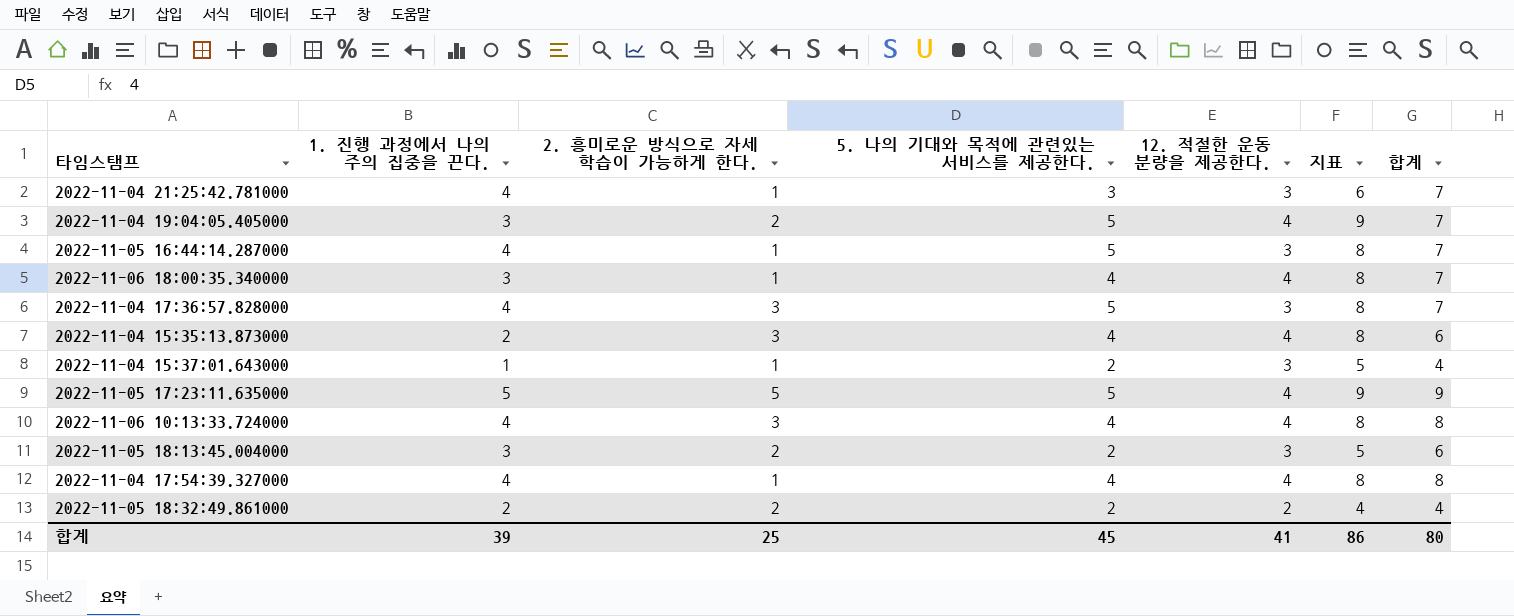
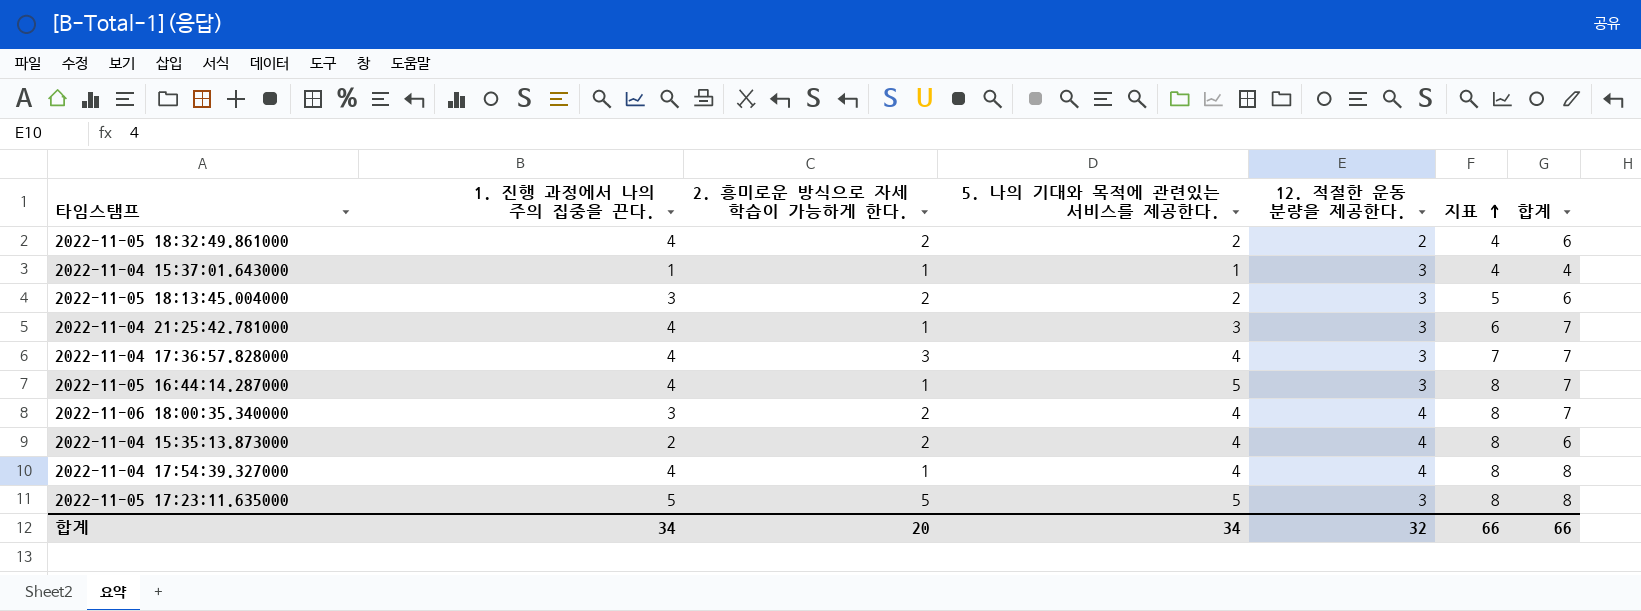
row order: none -> 지표 ascending
row 2022-11-04 19:04:05.405000: 3 | 2 | 5 | 4 | 9 | 7 -> none
row 2022-11-06 10:13:33.724000: 4 | 3 | 4 | 4 | 8 | 8 -> none
2022-11-05 18:32:49.861000 | 1. 진행 과정에서 나의 주의 집중을 끈다.: 2 -> 4
2022-11-05 18:32:49.861000 | 합계: 4 -> 6
2022-11-04 15:37:01.643000 | 5. 나의 기대와 목적에 관련있는 서비스를 제공한다.: 2 -> 1
2022-11-04 15:37:01.643000 | 지표: 5 -> 4
2022-11-04 17:36:57.828000 | 5. 나의 기대와 목적에 관련있는 서비스를 제공한다.: 5 -> 4
2022-11-04 17:36:57.828000 | 지표: 8 -> 7
2022-11-06 18:00:35.340000 | 2. 흥미로운 방식으로 자세 학습이 가능하게 한다.: 1 -> 2
2022-11-04 15:35:13.873000 | 2. 흥미로운 방식으로 자세 학습이 가능하게 한다.: 3 -> 2
2022-11-05 17:23:11.635000 | 12. 적절한 운동 분량을 제공한다.: 4 -> 3
2022-11-05 17:23:11.635000 | 지표: 9 -> 8
2022-11-05 17:23:11.635000 | 합계: 9 -> 8
합계 | 1. 진행 과정에서 나의 주의 집중을 끈다.: 39 -> 34
합계 | 2. 흥미로운 방식으로 자세 학습이 가능하게 한다.: 25 -> 20
합계 | 5. 나의 기대와 목적에 관련있는 서비스를 제공한다.: 45 -> 34
합계 | 12. 적절한 운동 분량을 제공한다.: 41 -> 32
합계 | 지표: 86 -> 66
합계 | 합계: 80 -> 66

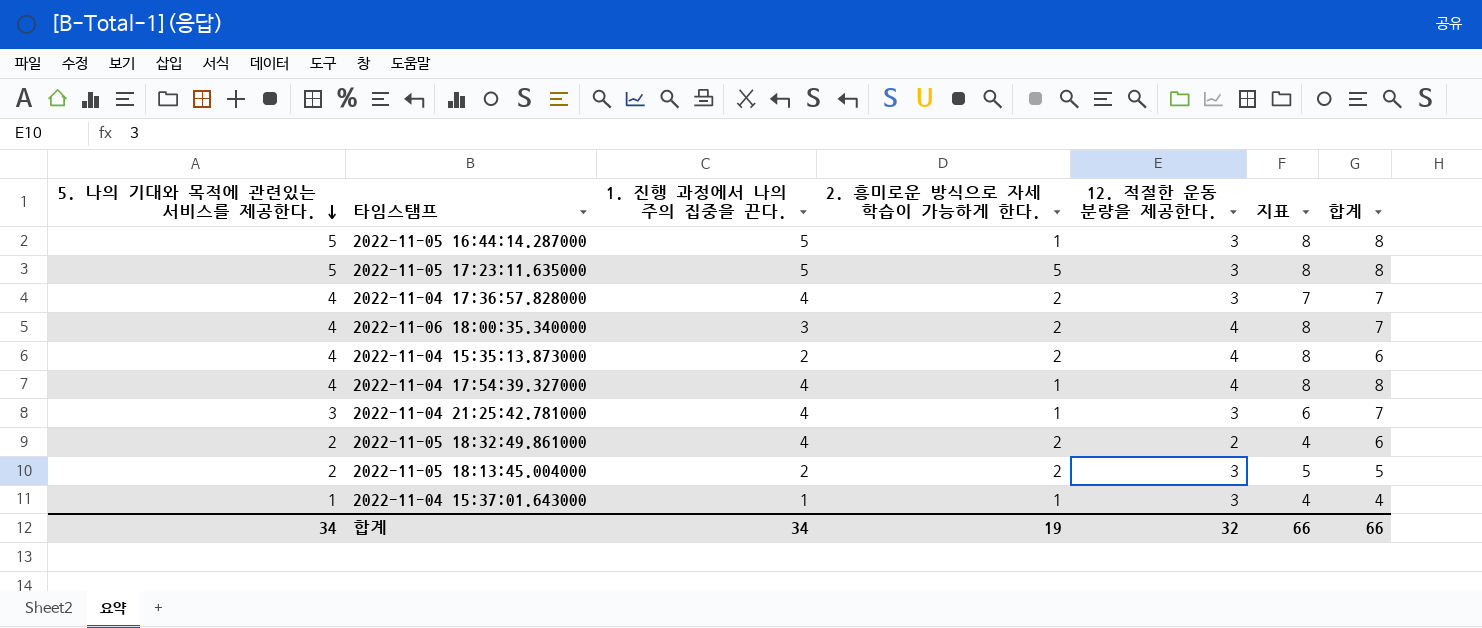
row order: 지표 ascending -> 5. 나의 기대와 목적에 관련있는 서비스를 제공한다. descending
column 5. 나의 기대와 목적에 관련있는 서비스를 제공한다. | position: 4 -> 1
2022-11-05 16:44:14.287000 | 1. 진행 과정에서 나의 주의 집중을 끈다.: 4 -> 5
2022-11-05 16:44:14.287000 | 합계: 7 -> 8
2022-11-04 17:36:57.828000 | 2. 흥미로운 방식으로 자세 학습이 가능하게 한다.: 3 -> 2
2022-11-05 18:13:45.004000 | 1. 진행 과정에서 나의 주의 집중을 끈다.: 3 -> 2
2022-11-05 18:13:45.004000 | 합계: 6 -> 5
합계 | 2. 흥미로운 방식으로 자세 학습이 가능하게 한다.: 20 -> 19

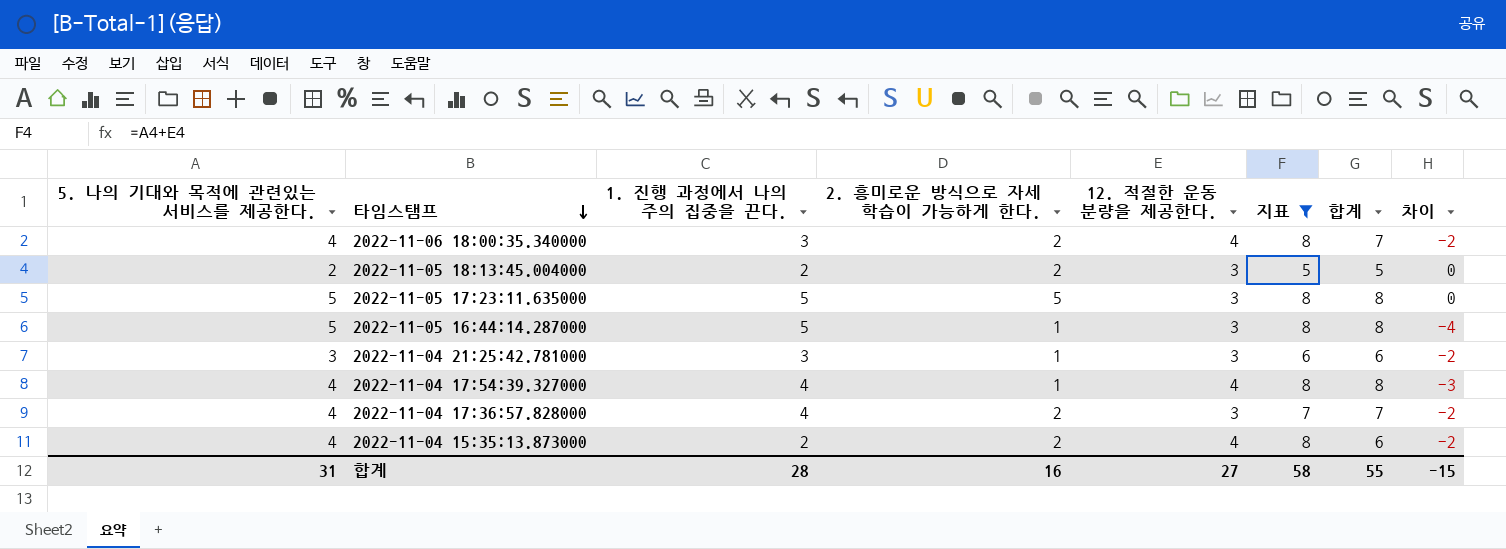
filter: none -> 지표 != 4
row order: 5. 나의 기대와 목적에 관련있는 서비스를 제공한다. descending -> 타임스탬프 descending
column 차이 | formula: none -> [2. 흥미로운 방식으로 자세 학습이 가능하게 한다.] - [5. 나의 기대와 목적에 관련있는 서비스를 제공한다.]
2022-11-04 21:25:42.781000 | 1. 진행 과정에서 나의 주의 집중을 끈다.: 4 -> 3
2022-11-04 21:25:42.781000 | 합계: 7 -> 6
합계 | 5. 나의 기대와 목적에 관련있는 서비스를 제공한다.: 34 -> 31
합계 | 1. 진행 과정에서 나의 주의 집중을 끈다.: 34 -> 28
합계 | 2. 흥미로운 방식으로 자세 학습이 가능하게 한다.: 19 -> 16
합계 | 12. 적절한 운동 분량을 제공한다.: 32 -> 27
합계 | 지표: 66 -> 58
합계 | 합계: 66 -> 55

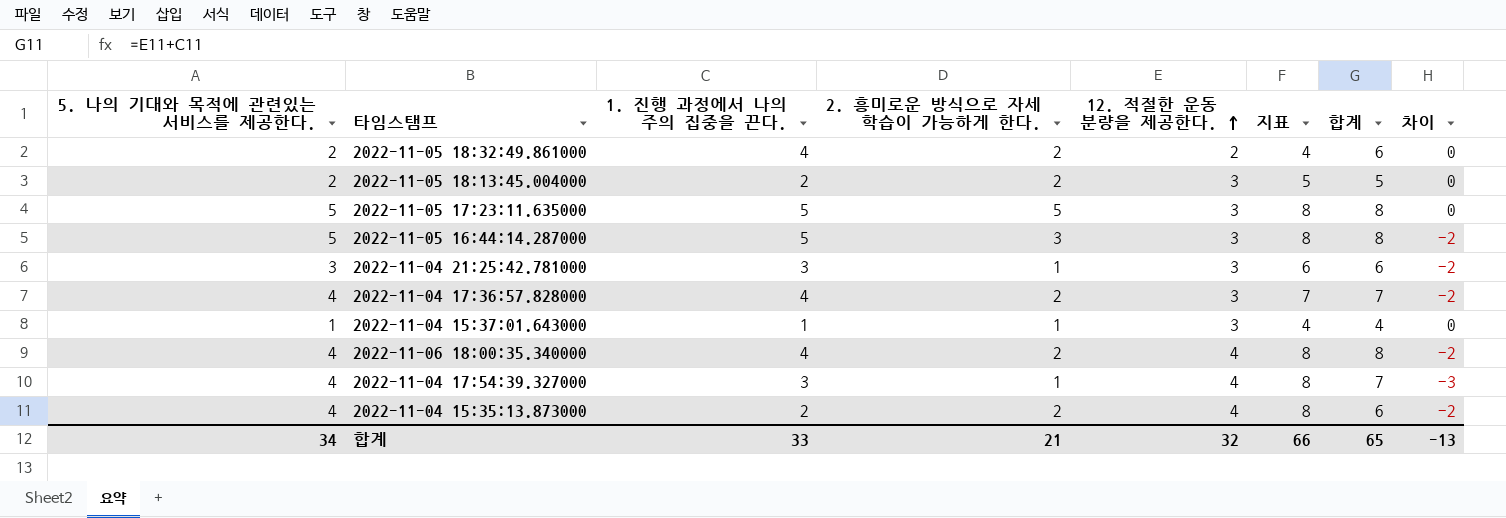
filter: 지표 != 4 -> none
row order: 타임스탬프 descending -> 12. 적절한 운동 분량을 제공한다. ascending
2022-11-05 16:44:14.287000 | 2. 흥미로운 방식으로 자세 학습이 가능하게 한다.: 1 -> 3
2022-11-05 16:44:14.287000 | 차이: -4 -> -2
2022-11-06 18:00:35.340000 | 1. 진행 과정에서 나의 주의 집중을 끈다.: 3 -> 4
2022-11-06 18:00:35.340000 | 합계: 7 -> 8
2022-11-04 17:54:39.327000 | 1. 진행 과정에서 나의 주의 집중을 끈다.: 4 -> 3
2022-11-04 17:54:39.327000 | 합계: 8 -> 7
합계 | 5. 나의 기대와 목적에 관련있는 서비스를 제공한다.: 31 -> 34
합계 | 1. 진행 과정에서 나의 주의 집중을 끈다.: 28 -> 33
합계 | 2. 흥미로운 방식으로 자세 학습이 가능하게 한다.: 16 -> 21
합계 | 12. 적절한 운동 분량을 제공한다.: 27 -> 32
합계 | 지표: 58 -> 66
합계 | 합계: 55 -> 65
합계 | 차이: -15 -> -13

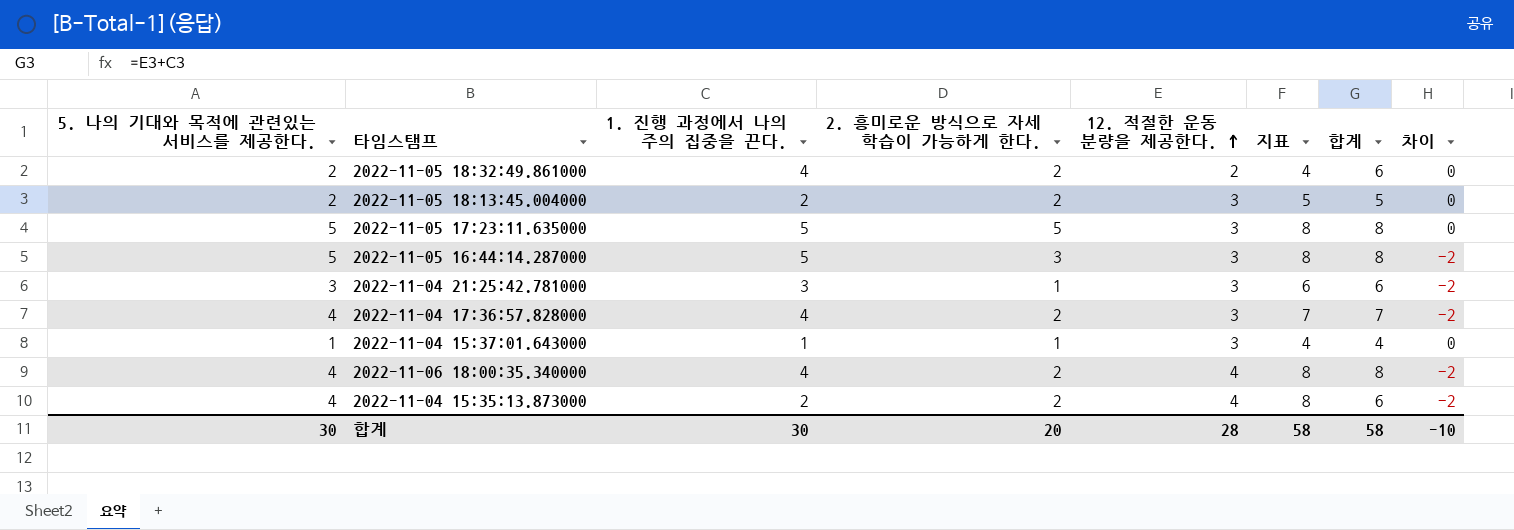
row 2022-11-04 17:54:39.327000: 4 | 3 | 1 | 4 | 8 | 7 | -3 -> none
합계 | 5. 나의 기대와 목적에 관련있는 서비스를 제공한다.: 34 -> 30
합계 | 1. 진행 과정에서 나의 주의 집중을 끈다.: 33 -> 30
합계 | 2. 흥미로운 방식으로 자세 학습이 가능하게 한다.: 21 -> 20
합계 | 12. 적절한 운동 분량을 제공한다.: 32 -> 28
합계 | 지표: 66 -> 58
합계 | 합계: 65 -> 58
합계 | 차이: -13 -> -10

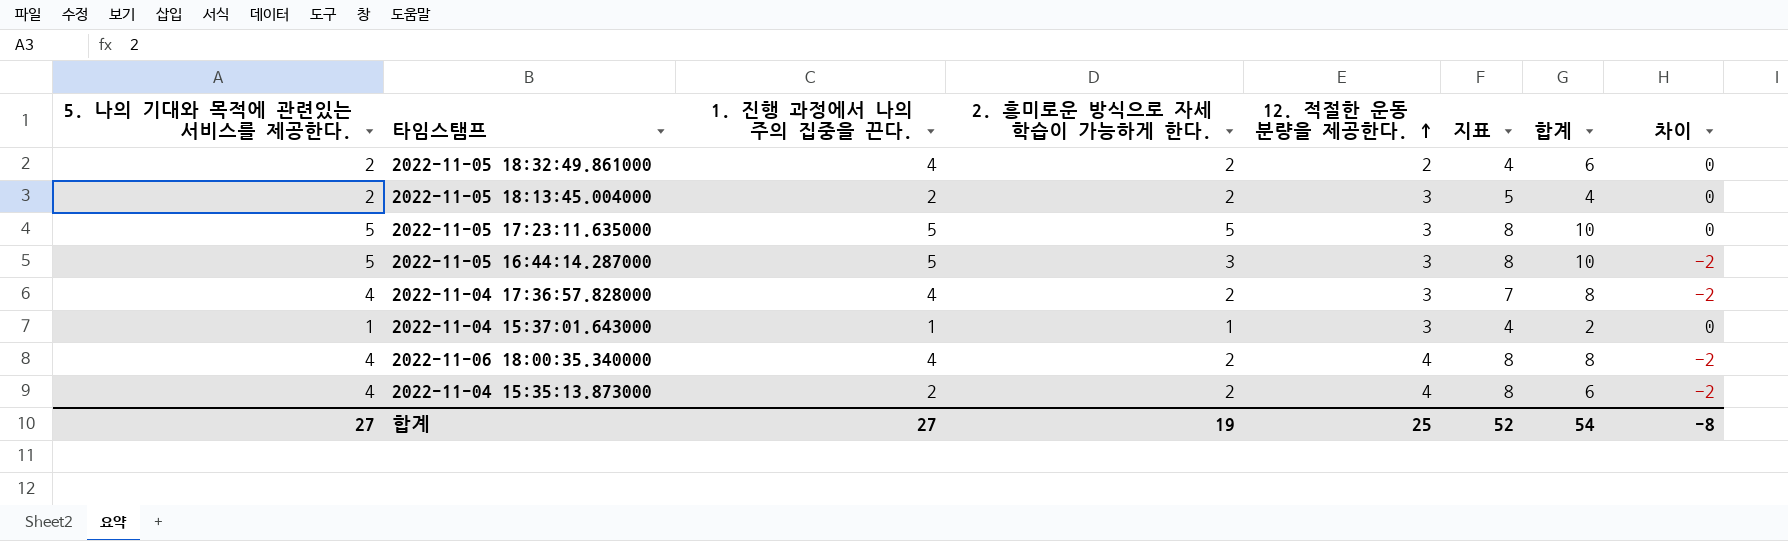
column 합계 | formula: [1. 진행 과정에서 나의 주의 집중을 끈다.] + [12. 적절한 운동 분량을 제공한다.] -> [5. 나의 기대와 목적에 관련있는 서비스를 제공한다.] + [1. 진행 과정에서 나의 주의 집중을 끈다.]
row 2022-11-04 21:25:42.781000: 3 | 3 | 1 | 3 | 6 | 6 | -2 -> none
합계 | 5. 나의 기대와 목적에 관련있는 서비스를 제공한다.: 30 -> 27
합계 | 1. 진행 과정에서 나의 주의 집중을 끈다.: 30 -> 27
합계 | 2. 흥미로운 방식으로 자세 학습이 가능하게 한다.: 20 -> 19
합계 | 12. 적절한 운동 분량을 제공한다.: 28 -> 25
합계 | 지표: 58 -> 52
합계 | 합계: 58 -> 54
합계 | 차이: -10 -> -8

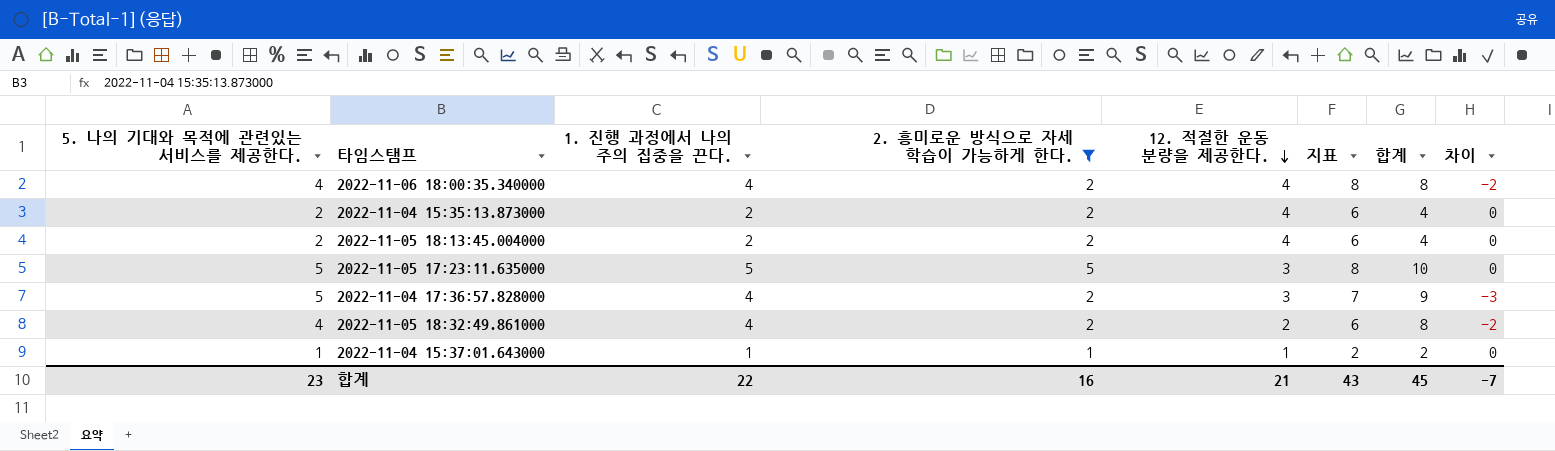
filter: none -> 2. 흥미로운 방식으로 자세 학습이 가능하게 한다. != 3
row order: 12. 적절한 운동 분량을 제공한다. ascending -> 12. 적절한 운동 분량을 제공한다. descending
column 지표 | formula: [5. 나의 기대와 목적에 관련있는 서비스를 제공한다.] + [12. 적절한 운동 분량을 제공한다.] -> [1. 진행 과정에서 나의 주의 집중을 끈다.] + [12. 적절한 운동 분량을 제공한다.]
2022-11-04 15:35:13.873000 | 5. 나의 기대와 목적에 관련있는 서비스를 제공한다.: 4 -> 2
2022-11-04 15:35:13.873000 | 합계: 6 -> 4
2022-11-04 15:35:13.873000 | 차이: -2 -> 0
2022-11-05 18:13:45.004000 | 12. 적절한 운동 분량을 제공한다.: 3 -> 4
2022-11-04 17:36:57.828000 | 5. 나의 기대와 목적에 관련있는 서비스를 제공한다.: 4 -> 5
2022-11-04 17:36:57.828000 | 합계: 8 -> 9
2022-11-04 17:36:57.828000 | 차이: -2 -> -3
2022-11-05 18:32:49.861000 | 5. 나의 기대와 목적에 관련있는 서비스를 제공한다.: 2 -> 4
2022-11-05 18:32:49.861000 | 합계: 6 -> 8
2022-11-05 18:32:49.861000 | 차이: 0 -> -2
2022-11-04 15:37:01.643000 | 12. 적절한 운동 분량을 제공한다.: 3 -> 1
합계 | 5. 나의 기대와 목적에 관련있는 서비스를 제공한다.: 27 -> 23
합계 | 1. 진행 과정에서 나의 주의 집중을 끈다.: 27 -> 22
합계 | 2. 흥미로운 방식으로 자세 학습이 가능하게 한다.: 19 -> 16
합계 | 12. 적절한 운동 분량을 제공한다.: 25 -> 21
합계 | 지표: 52 -> 43
합계 | 합계: 54 -> 45
합계 | 차이: -8 -> -7

